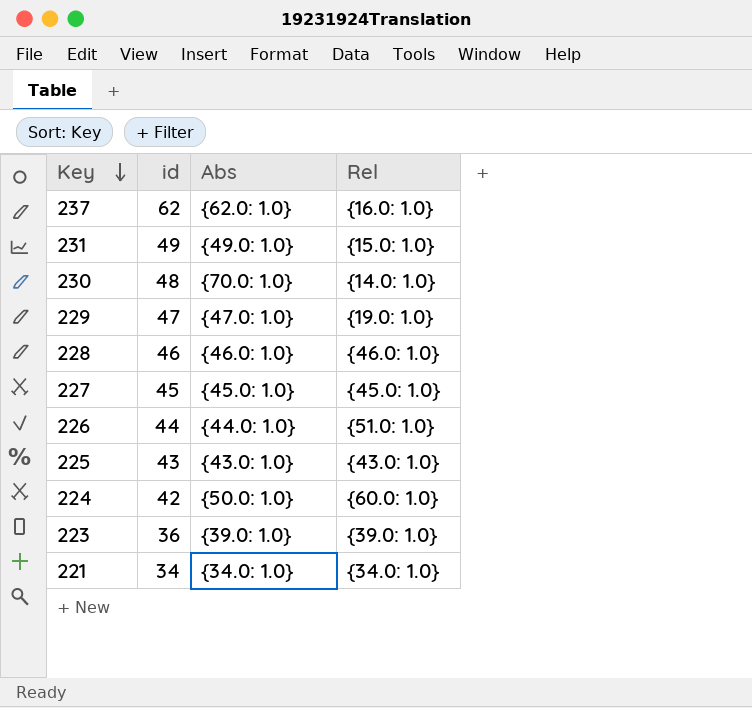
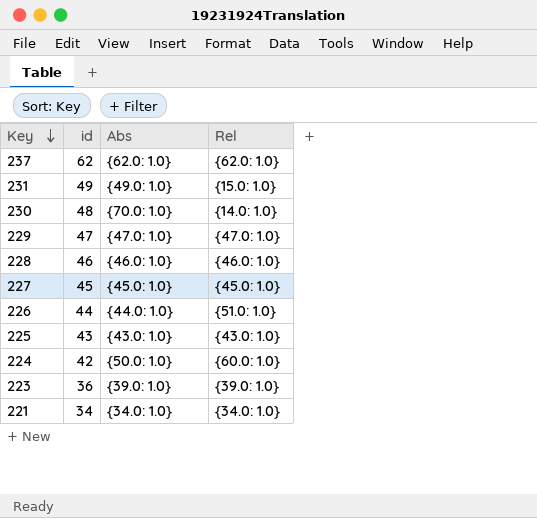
237 | Rel: {16.0: 1.0} -> {62.0: 1.0}
229 | Rel: {19.0: 1.0} -> {47.0: 1.0}

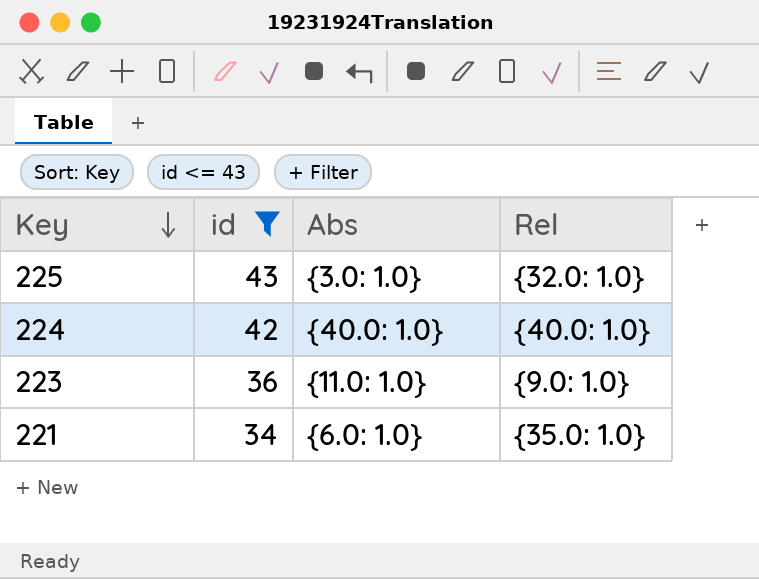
filter: none -> id <= 43
225 | Abs: {43.0: 1.0} -> {3.0: 1.0}
225 | Rel: {43.0: 1.0} -> {32.0: 1.0}
224 | Abs: {50.0: 1.0} -> {40.0: 1.0}
224 | Rel: {60.0: 1.0} -> {40.0: 1.0}
223 | Abs: {39.0: 1.0} -> {11.0: 1.0}
223 | Rel: {39.0: 1.0} -> {9.0: 1.0}
221 | Abs: {34.0: 1.0} -> {6.0: 1.0}
221 | Rel: {34.0: 1.0} -> {35.0: 1.0}

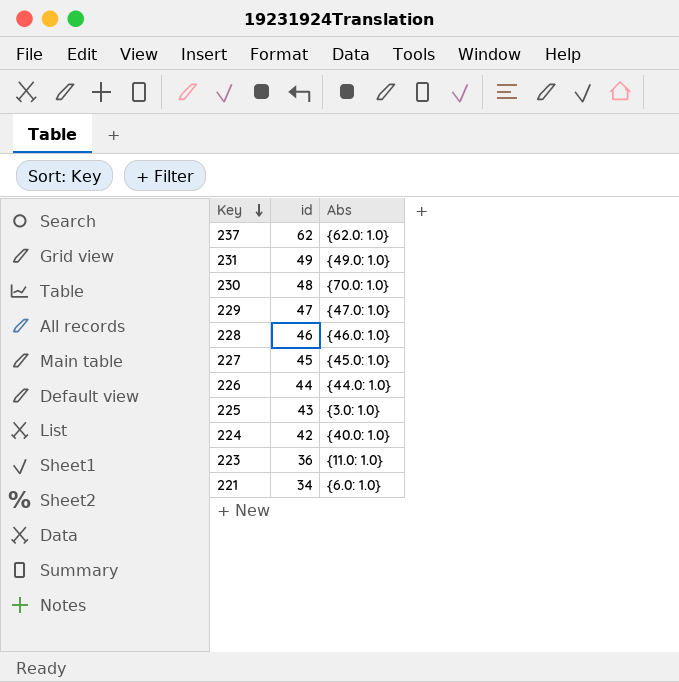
filter: id <= 43 -> none
column Rel | position: 4 -> none

